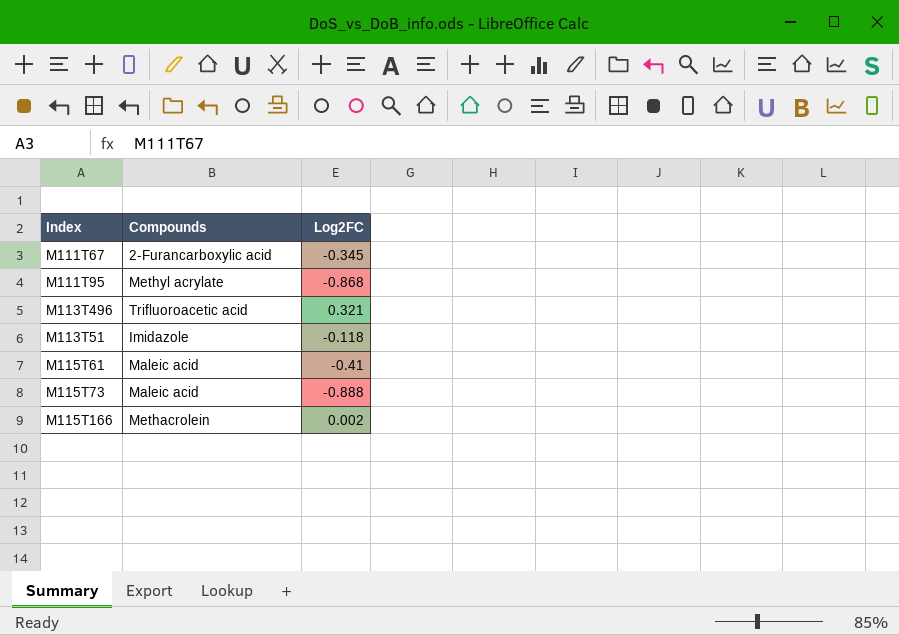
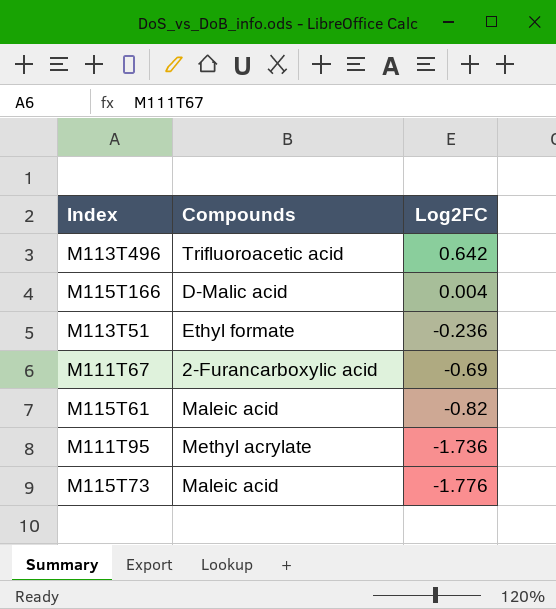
row order: none -> Log2FC descending
M113T496 | Log2FC: 0.321 -> 0.642
M115T166 | Compounds: Methacrolein -> D-Malic acid
M115T166 | Log2FC: 0.002 -> 0.004
M113T51 | Compounds: Imidazole -> Ethyl formate
M113T51 | Log2FC: -0.118 -> -0.236
M111T67 | Log2FC: -0.345 -> -0.69
M115T61 | Log2FC: -0.41 -> -0.82
M111T95 | Log2FC: -0.868 -> -1.736
M115T73 | Log2FC: -0.888 -> -1.776

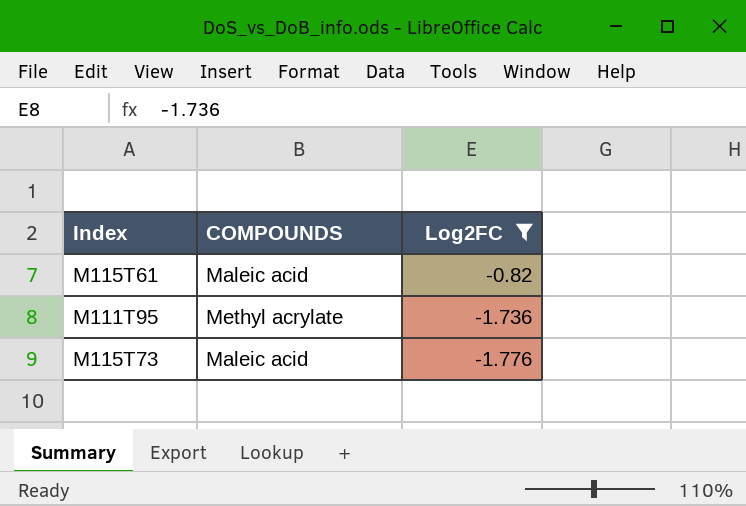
filter: none -> Log2FC <= -0.82
column name: Compounds -> COMPOUNDS

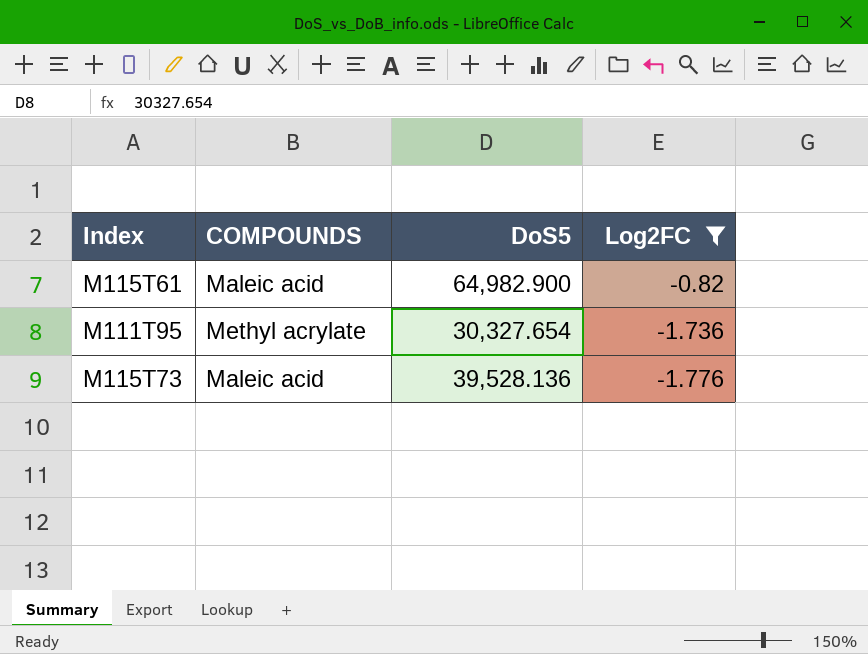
column DoS5 | position: none -> 3

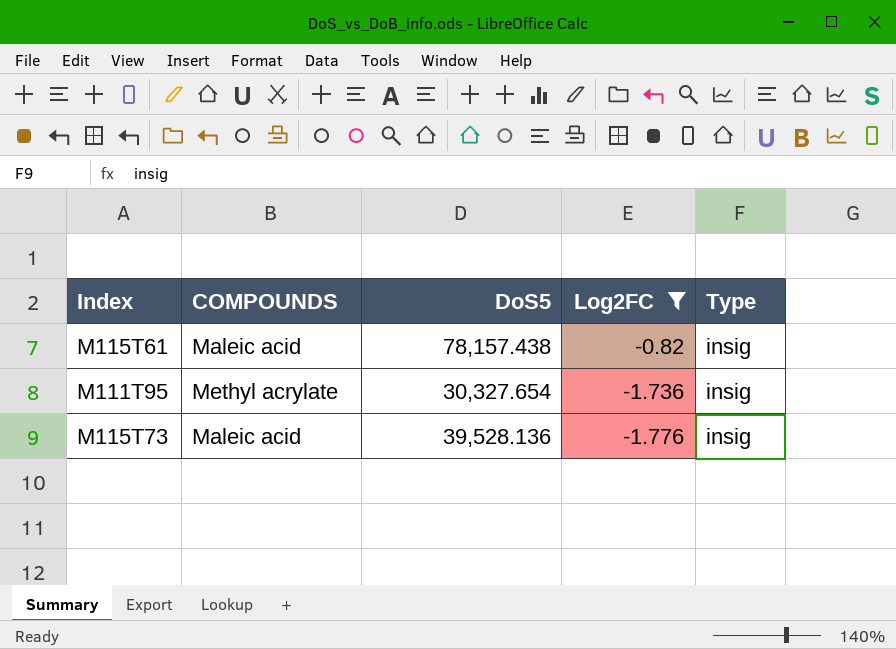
column Type | position: none -> 5
M115T61 | DoS5: 64,982.900 -> 78,157.438

